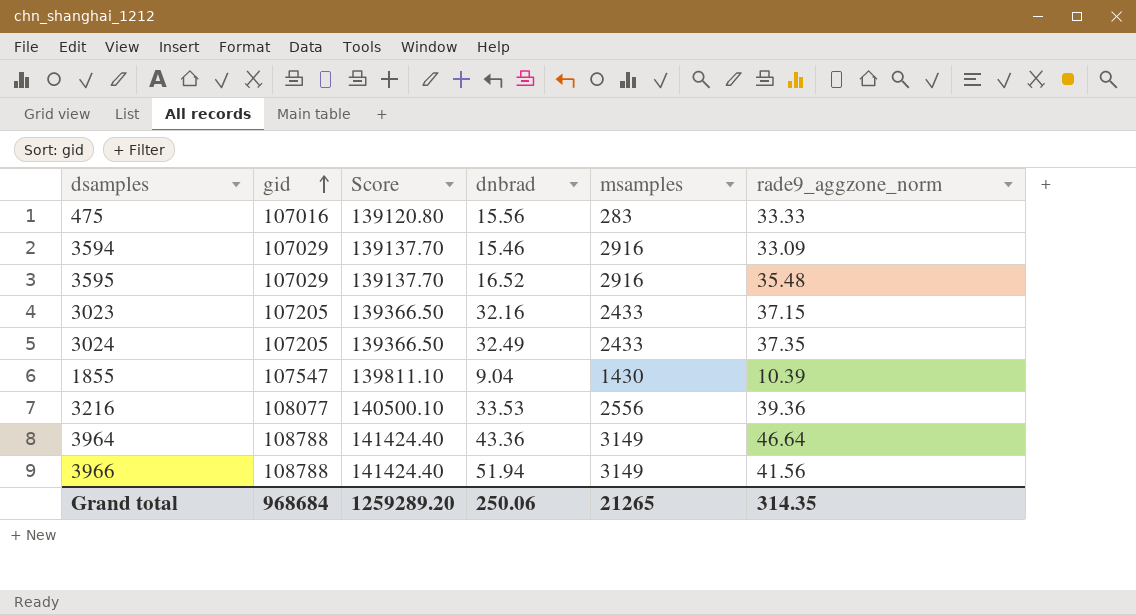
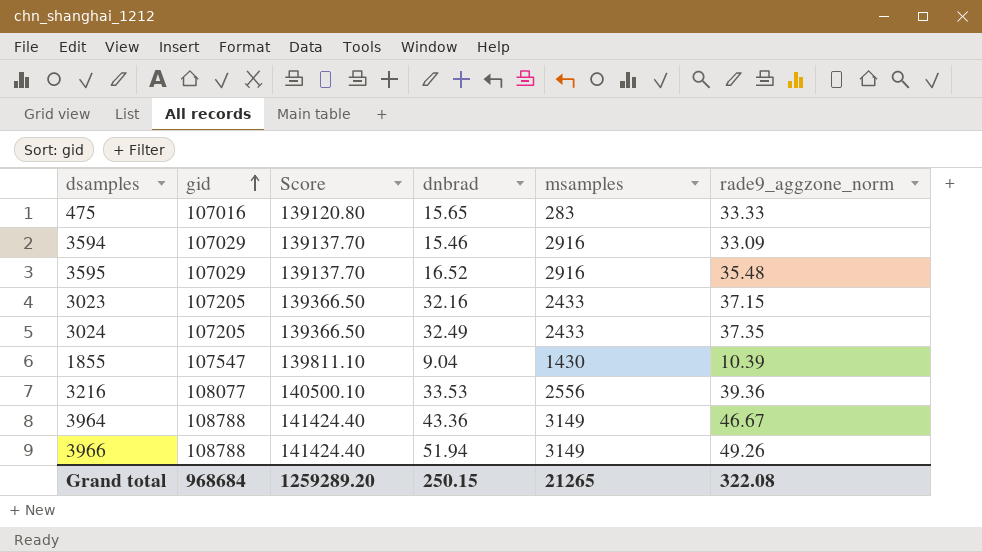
475 | dnbrad: 15.56 -> 15.65
3964 | rade9_aggzone_norm: 46.64 -> 46.67
3966 | rade9_aggzone_norm: 41.56 -> 49.26
Grand total | dnbrad: 250.06 -> 250.15
Grand total | rade9_aggzone_norm: 314.35 -> 322.08

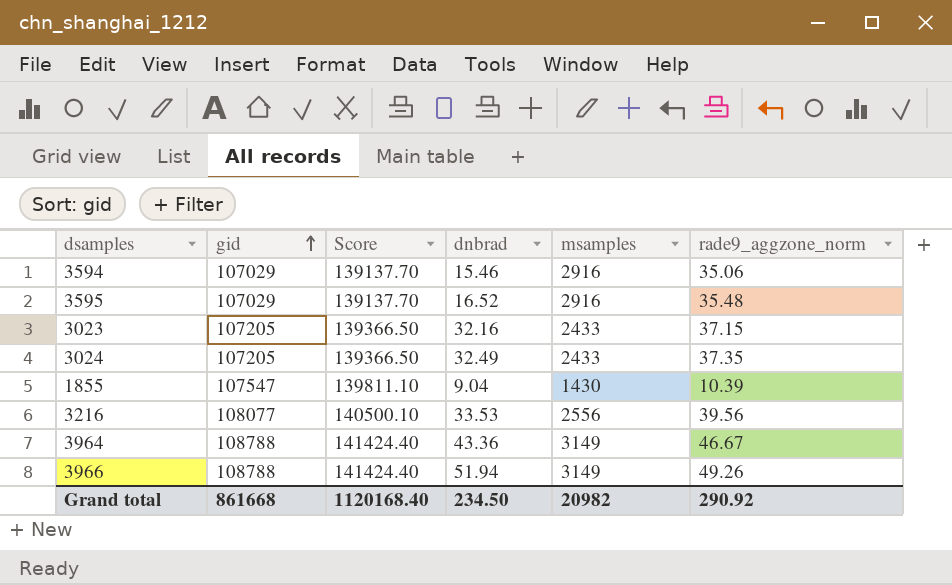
row 475: 107016 | 139120.80 | 15.65 | 283 | 33.33 -> none
3594 | rade9_aggzone_norm: 33.09 -> 35.06
3216 | rade9_aggzone_norm: 39.36 -> 39.56
Grand total | gid: 968684 -> 861668
Grand total | Score: 1259289.20 -> 1120168.40
Grand total | dnbrad: 250.15 -> 234.50
Grand total | msamples: 21265 -> 20982
Grand total | rade9_aggzone_norm: 322.08 -> 290.92

